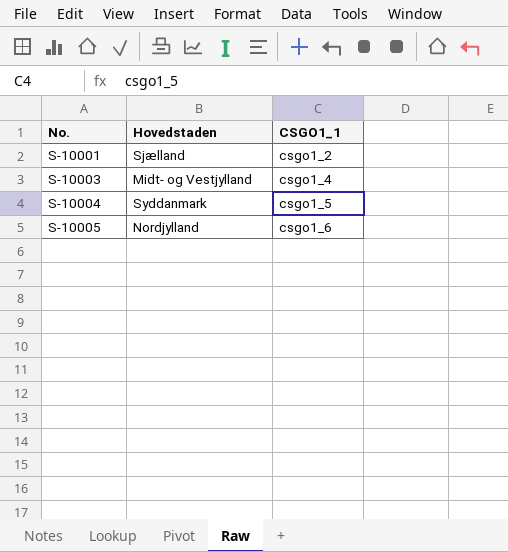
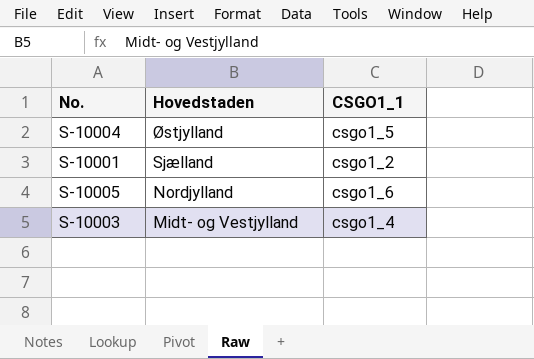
row order: No. ascending -> Hovedstaden descending
S-10004 | Hovedstaden: Syddanmark -> Østjylland

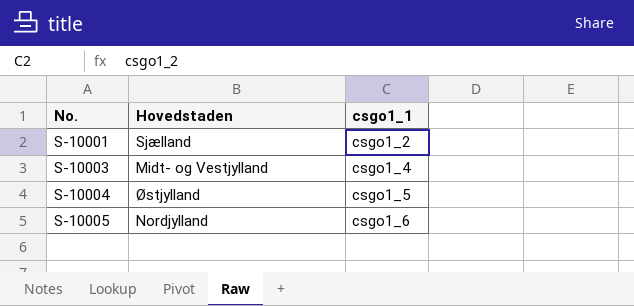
row order: Hovedstaden descending -> No. ascending
column name: CSGO1_1 -> csgo1_1

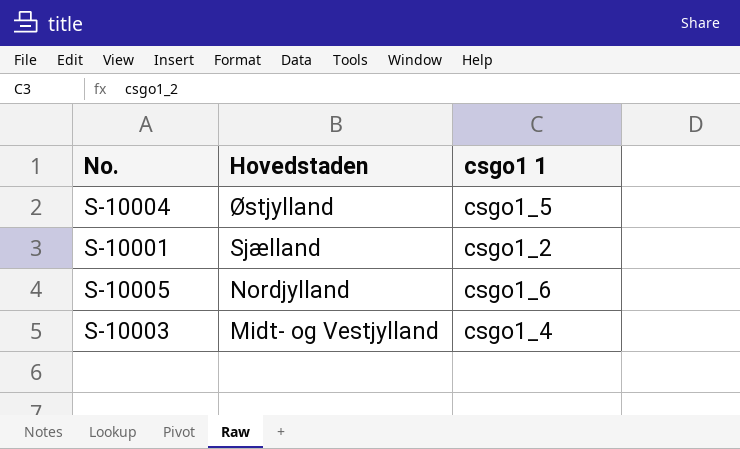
row order: No. ascending -> Hovedstaden descending
column name: csgo1_1 -> csgo1 1

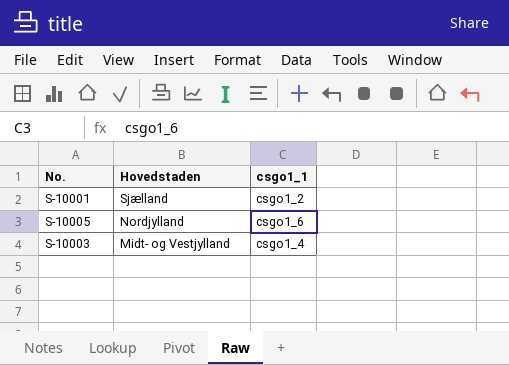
column name: csgo1 1 -> csgo1_1
row S-10004: Østjylland | csgo1_5 -> none

